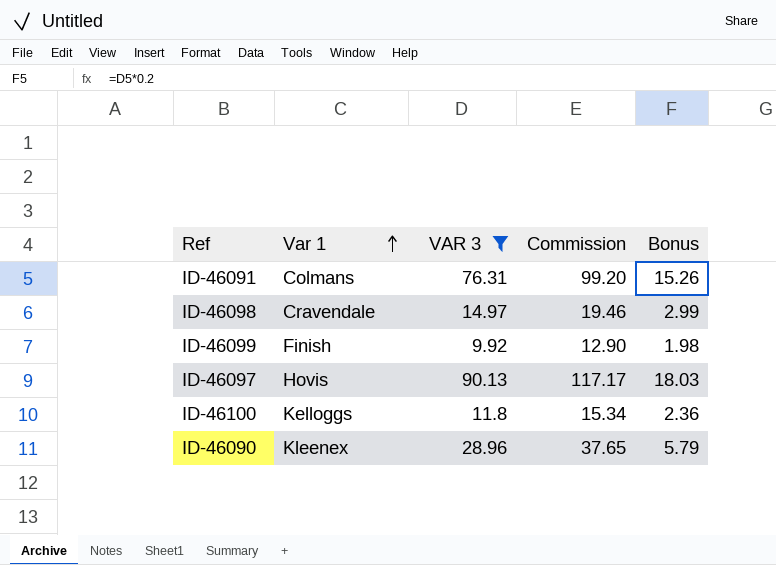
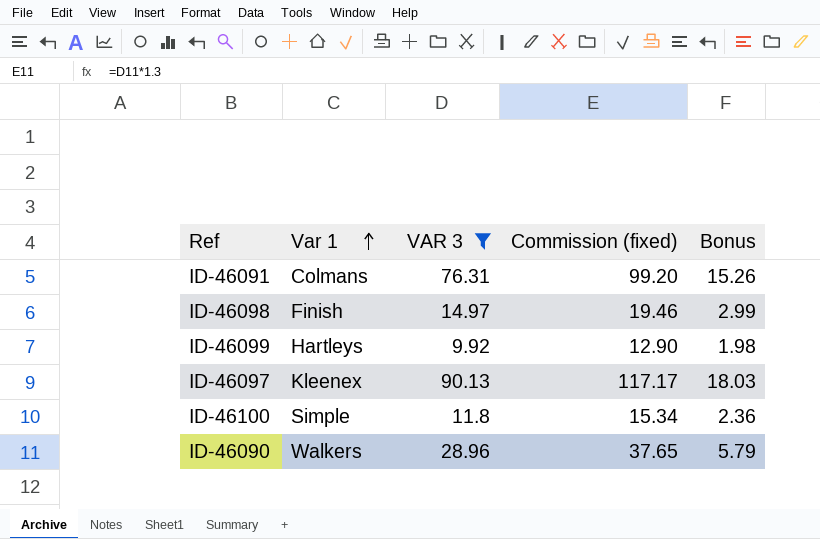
column name: Commission -> Commission (fixed)
ID-46098 | Var 1: Cravendale -> Finish
ID-46099 | Var 1: Finish -> Hartleys
ID-46097 | Var 1: Hovis -> Kleenex
ID-46100 | Var 1: Kelloggs -> Simple
ID-46090 | Var 1: Kleenex -> Walkers

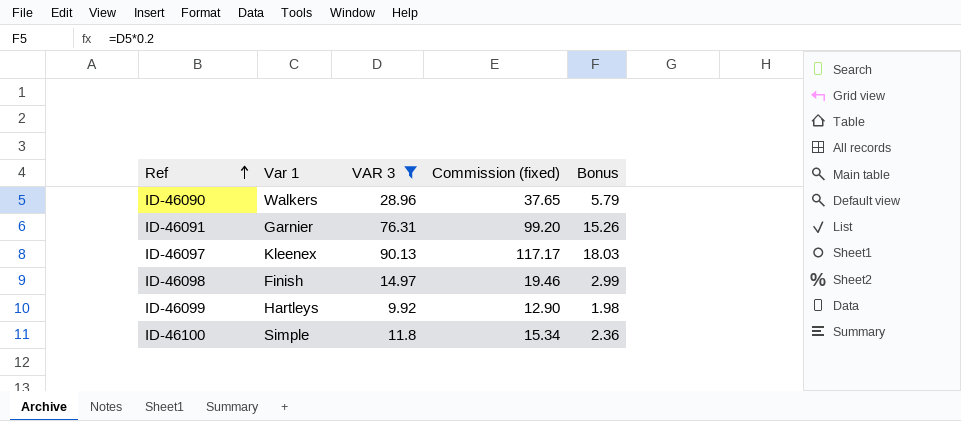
row order: Var 1 ascending -> Ref ascending
ID-46091 | Var 1: Colmans -> Garnier

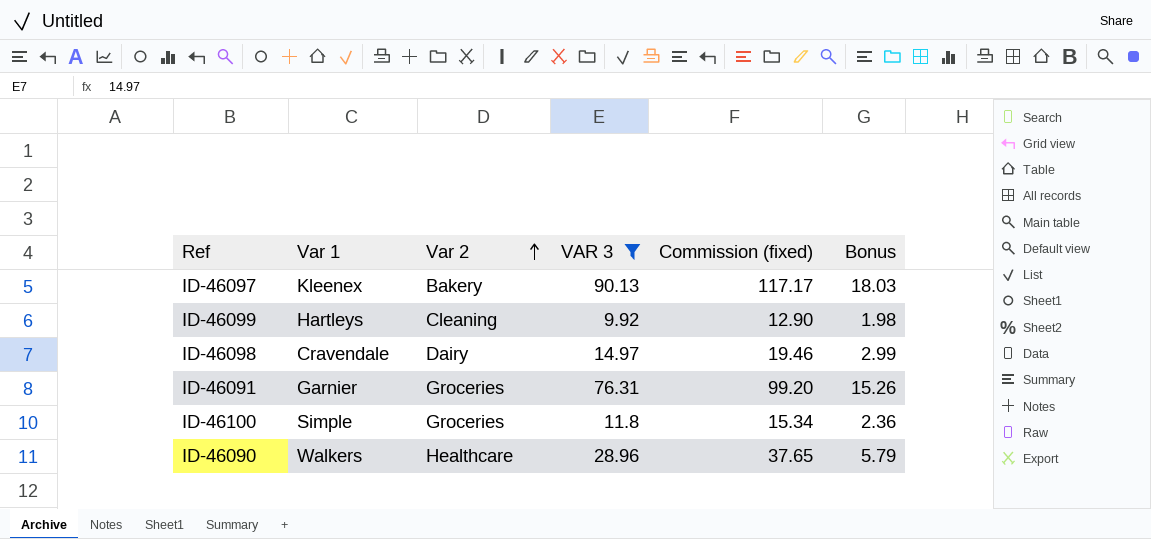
row order: Ref ascending -> Var 2 ascending
column Var 2 | position: none -> 3
ID-46098 | Var 1: Finish -> Cravendale

